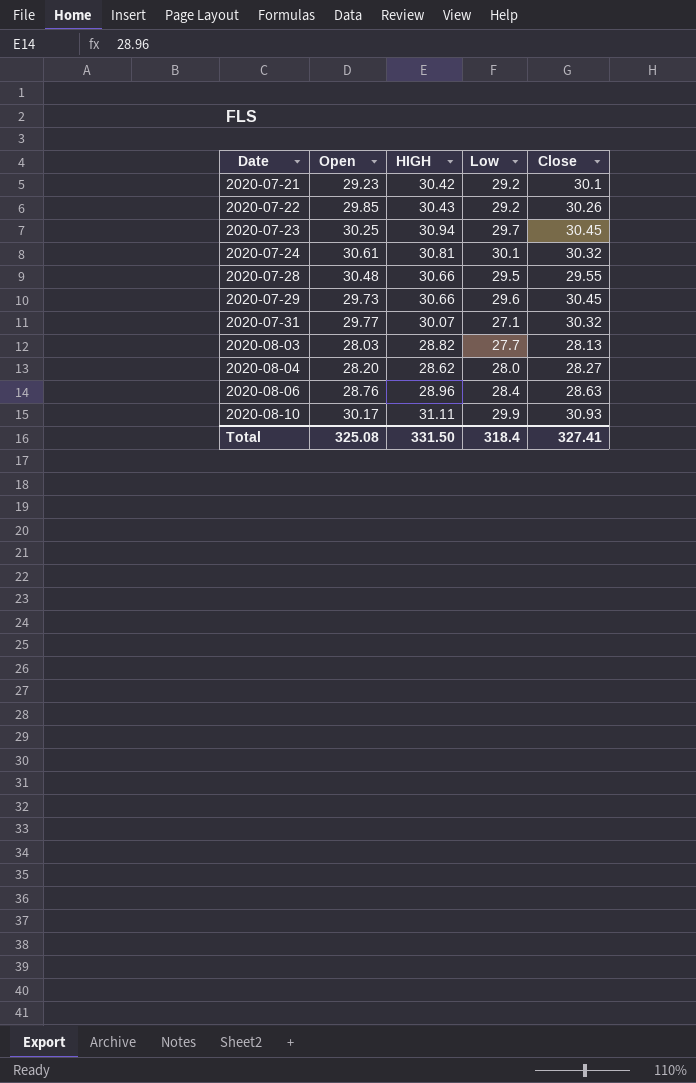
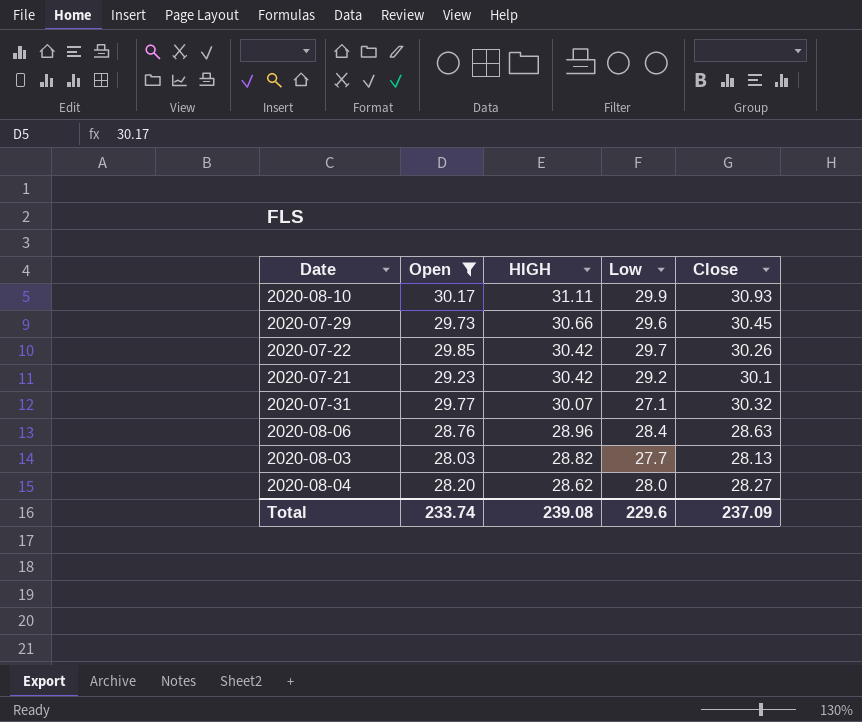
filter: none -> Open <= 30.17
row order: Date ascending -> HIGH descending
2020-07-22 | HIGH: 30.43 -> 30.42
2020-07-22 | Low: 29.2 -> 29.7
Total | Open: 325.08 -> 233.74
Total | HIGH: 331.50 -> 239.08
Total | Low: 318.4 -> 229.6
Total | Close: 327.41 -> 237.09

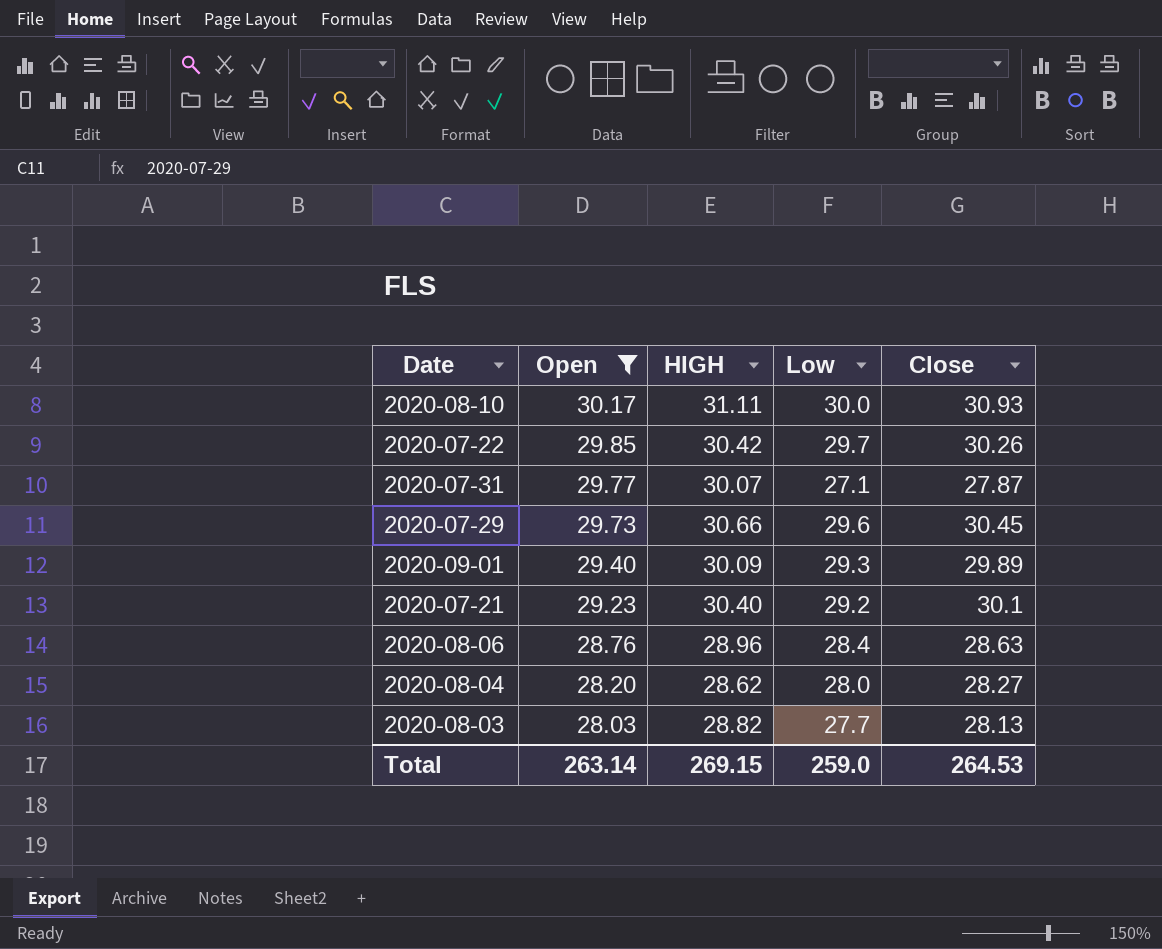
row order: HIGH descending -> Open descending
2020-08-10 | Low: 29.9 -> 30.0
2020-07-31 | Close: 30.32 -> 27.87
row 2020-09-01: none -> 29.40 | 30.09 | 29.3 | 29.89
2020-07-21 | HIGH: 30.42 -> 30.40
Total | Open: 233.74 -> 263.14
Total | HIGH: 239.08 -> 269.15
Total | Low: 229.6 -> 259.0
Total | Close: 237.09 -> 264.53

